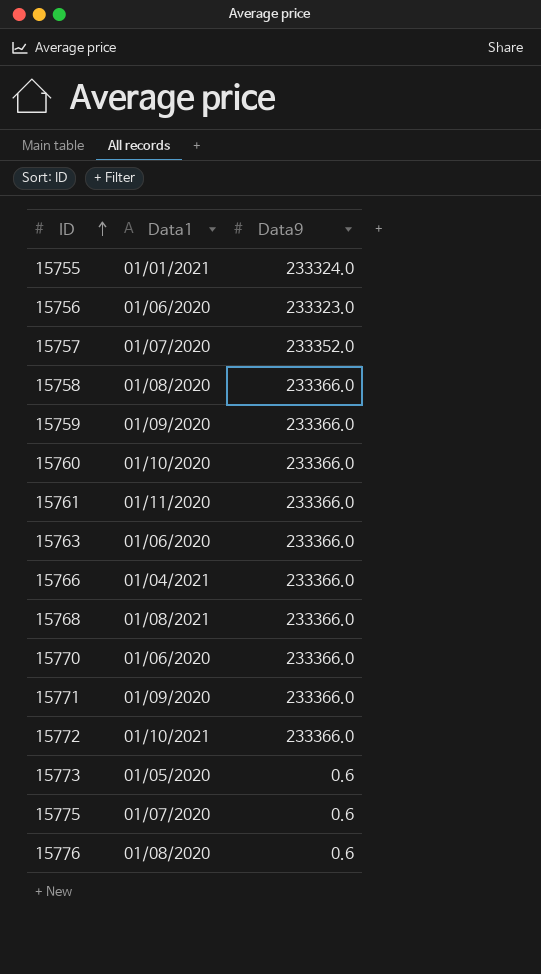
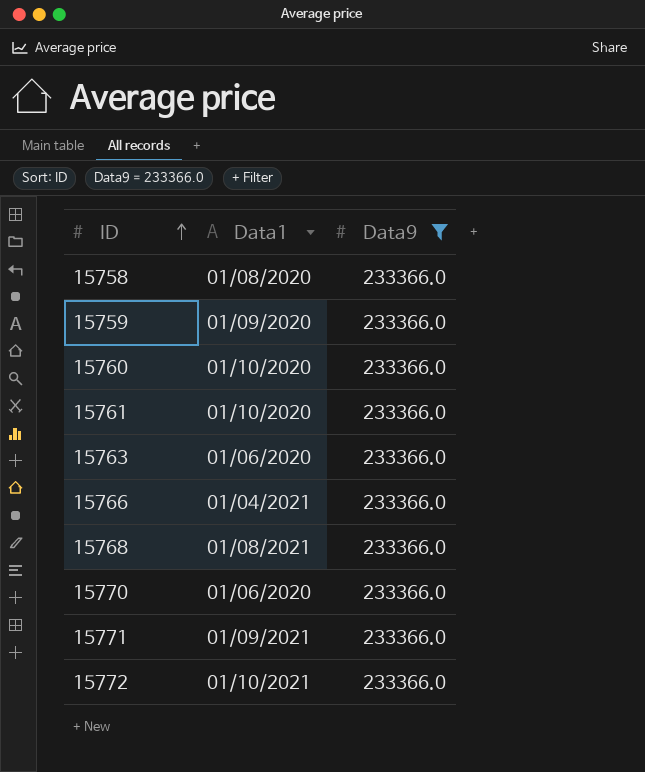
filter: none -> Data9 = 233366.0
15761 | Data1: 01/11/2020 -> 01/10/2020
15771 | Data1: 01/09/2020 -> 01/09/2021

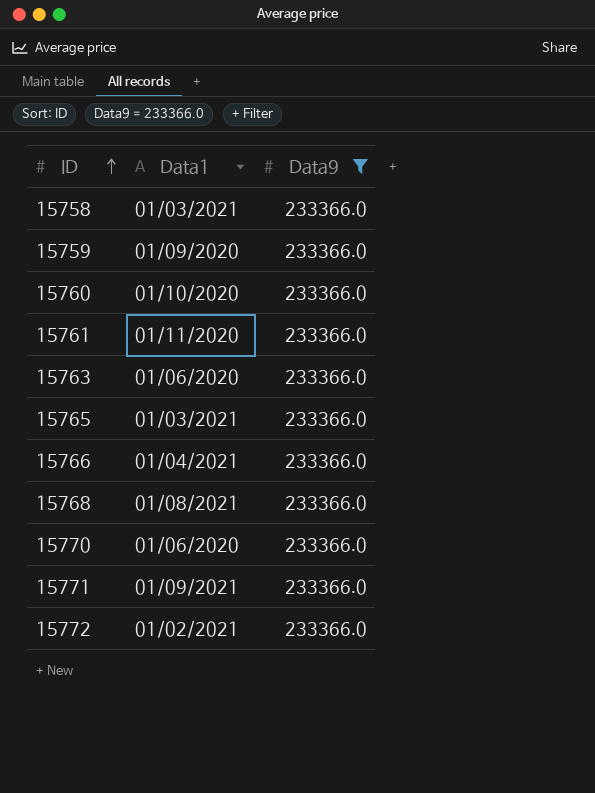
15758 | Data1: 01/08/2020 -> 01/03/2021
15761 | Data1: 01/10/2020 -> 01/11/2020
row 15765: none -> 01/03/2021 | 233366.0
15772 | Data1: 01/10/2021 -> 01/02/2021

